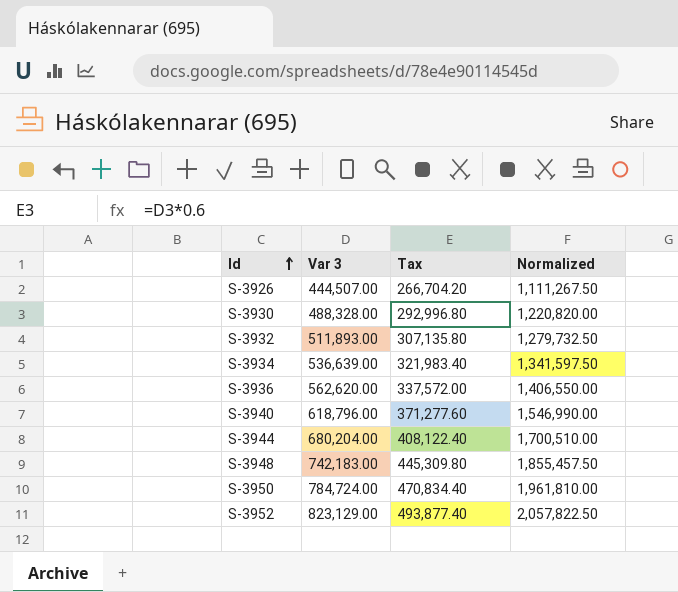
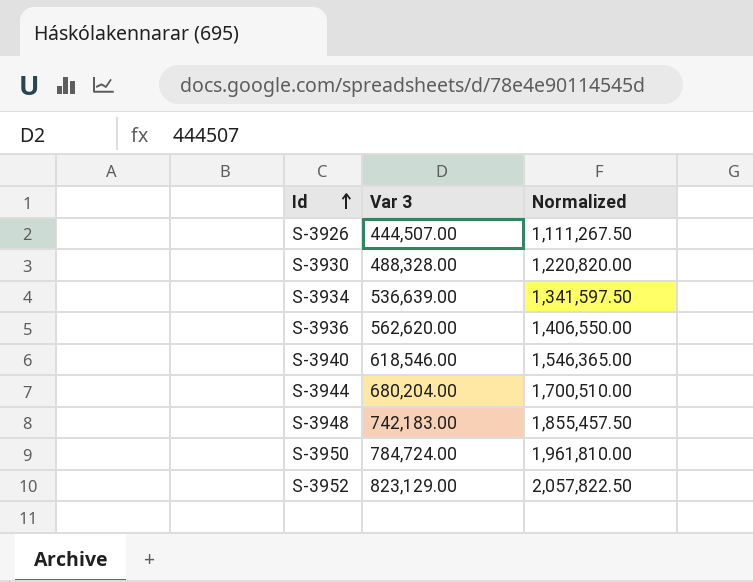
column Tax | formula: [Var 3] * 0.6 -> none
row S-3932: 511,893.00 | 307,135.80 | 1,279,732.50 -> none
S-3940 | Var 3: 618,796.00 -> 618,546.00
S-3940 | Normalized: 1,546,990.00 -> 1,546,365.00

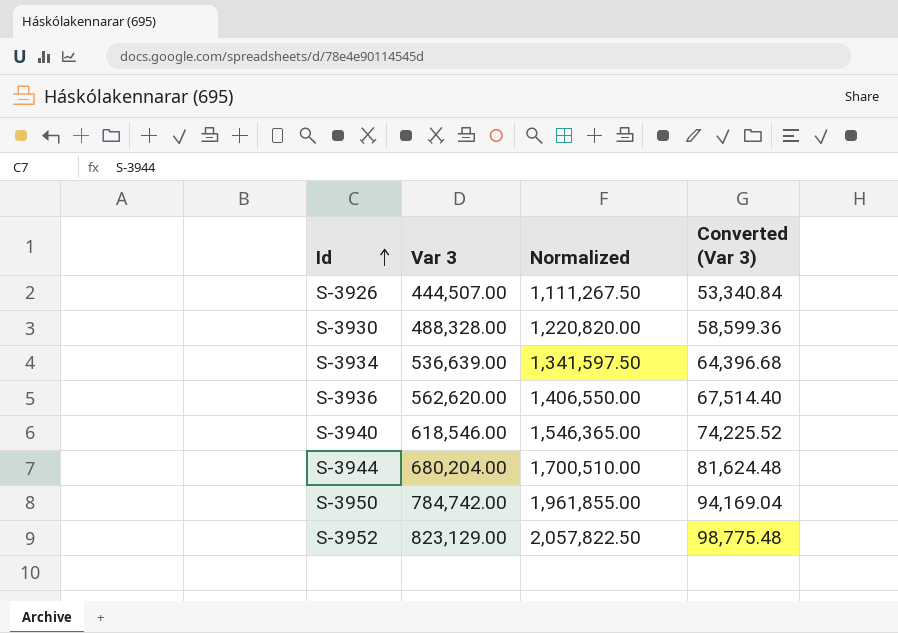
column Converted (Var 3) | formula: none -> [Var 3] * 0.12
row S-3948: 742,183.00 | 1,855,457.50 -> none
S-3950 | Var 3: 784,724.00 -> 784,742.00
S-3950 | Normalized: 1,961,810.00 -> 1,961,855.00

